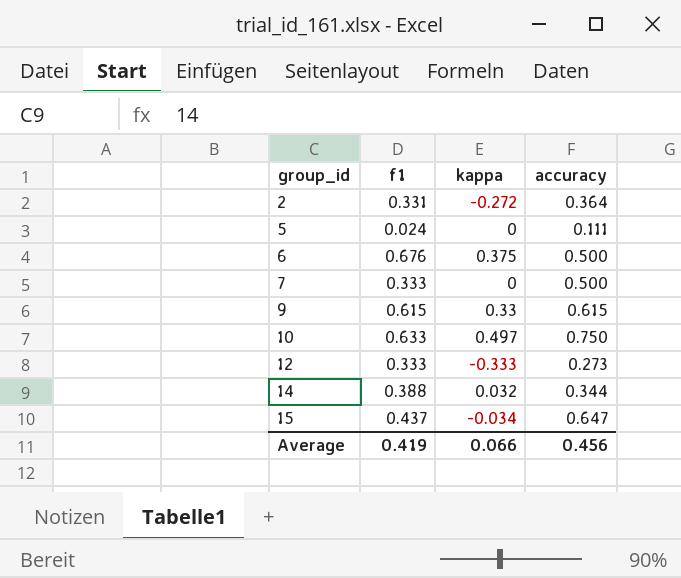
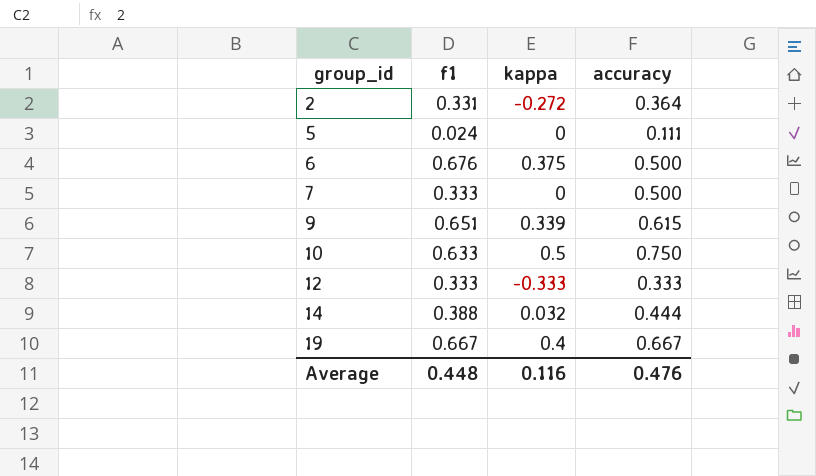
row 15: 0.437 | -0.034 | 0.647 -> none
9 | f1: 0.615 -> 0.651
9 | kappa: 0.33 -> 0.339
10 | kappa: 0.497 -> 0.5
12 | accuracy: 0.273 -> 0.333
14 | accuracy: 0.344 -> 0.444
row 19: none -> 0.667 | 0.4 | 0.667
Average | f1: 0.419 -> 0.448
Average | kappa: 0.066 -> 0.116
Average | accuracy: 0.456 -> 0.476

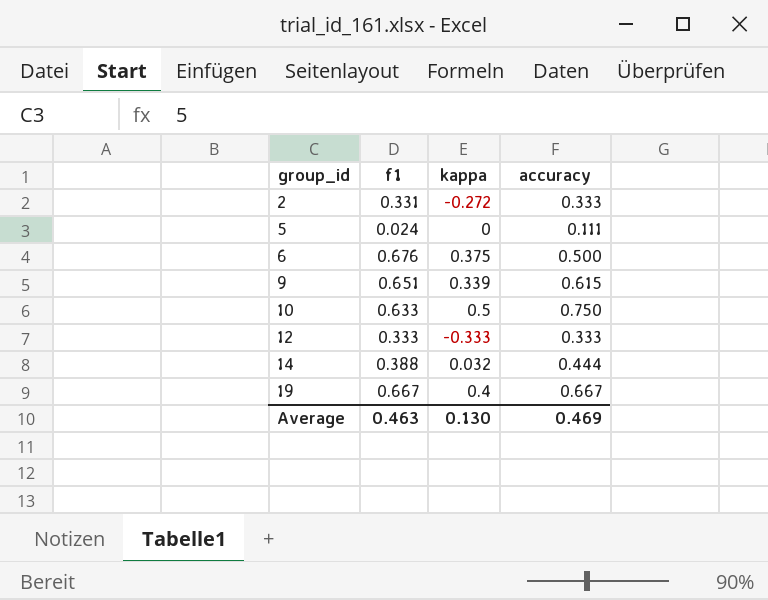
row 7: 0.333 | 0 | 0.500 -> none
2 | accuracy: 0.364 -> 0.333
Average | f1: 0.448 -> 0.463
Average | kappa: 0.116 -> 0.130
Average | accuracy: 0.476 -> 0.469

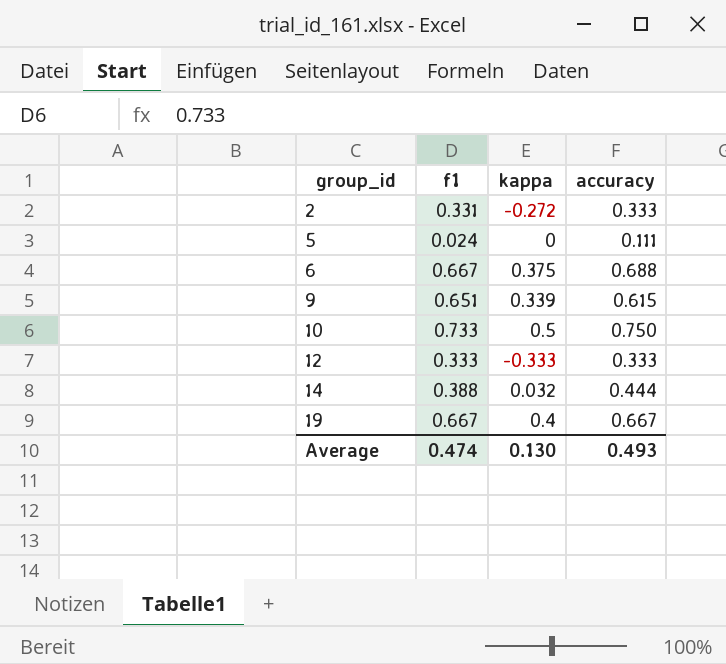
6 | f1: 0.676 -> 0.667
6 | accuracy: 0.500 -> 0.688
10 | f1: 0.633 -> 0.733
Average | f1: 0.463 -> 0.474
Average | accuracy: 0.469 -> 0.493

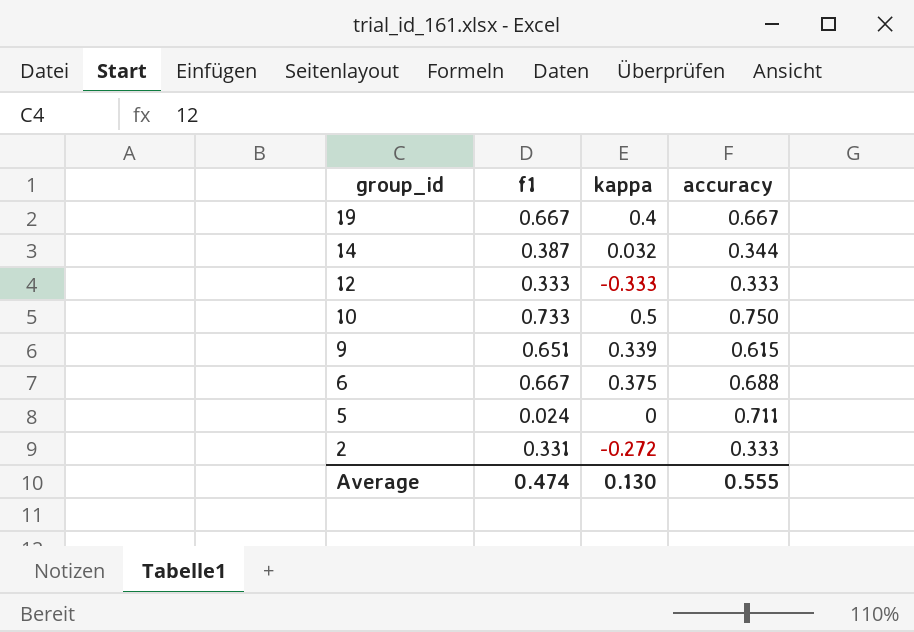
row order: group_id ascending -> group_id descending
14 | f1: 0.388 -> 0.387
14 | accuracy: 0.444 -> 0.344
5 | accuracy: 0.111 -> 0.711
Average | accuracy: 0.493 -> 0.555

